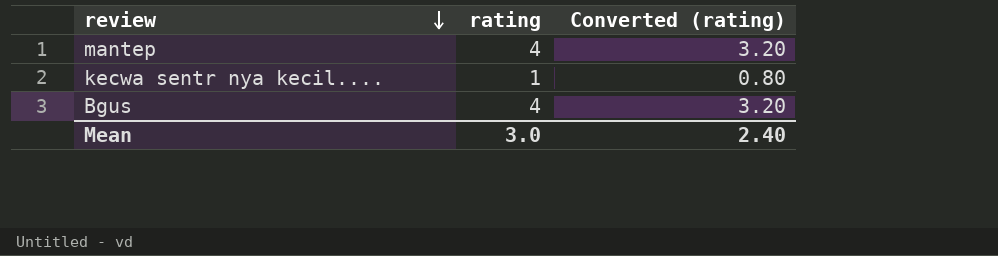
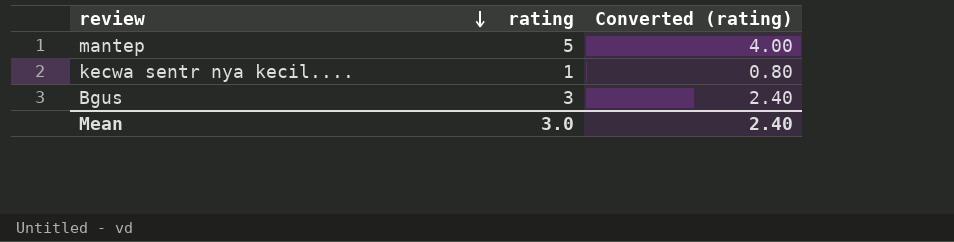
mantep | rating: 4 -> 5
mantep | Converted (rating): 3.20 -> 4.00
Bgus | rating: 4 -> 3
Bgus | Converted (rating): 3.20 -> 2.40

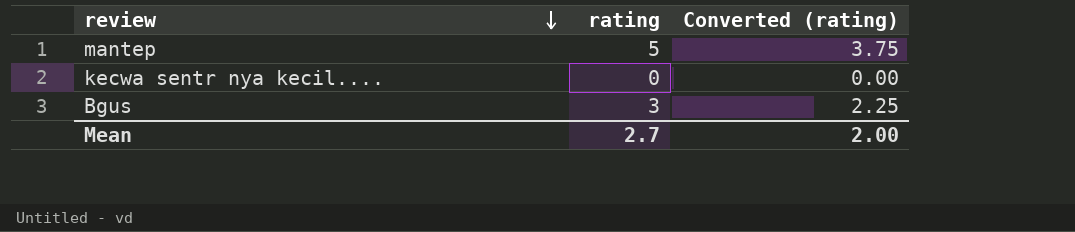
column Converted (rating) | formula: [rating] * 0.8 -> [rating] * 0.75
kecwa sentr nya kecil.... | rating: 1 -> 0
Mean | rating: 3.0 -> 2.7
Mean | Converted (rating): 2.40 -> 2.00

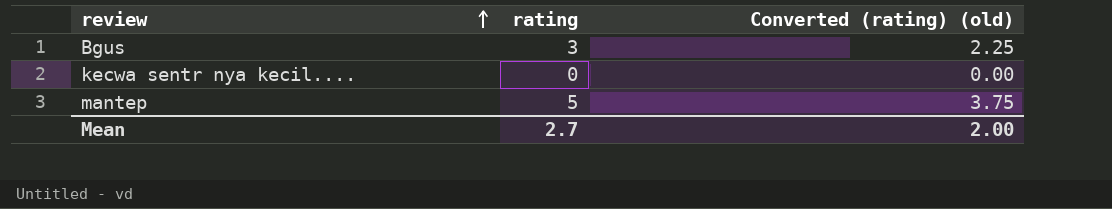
row order: review descending -> review ascending
column name: Converted (rating) -> Converted (rating) (old)

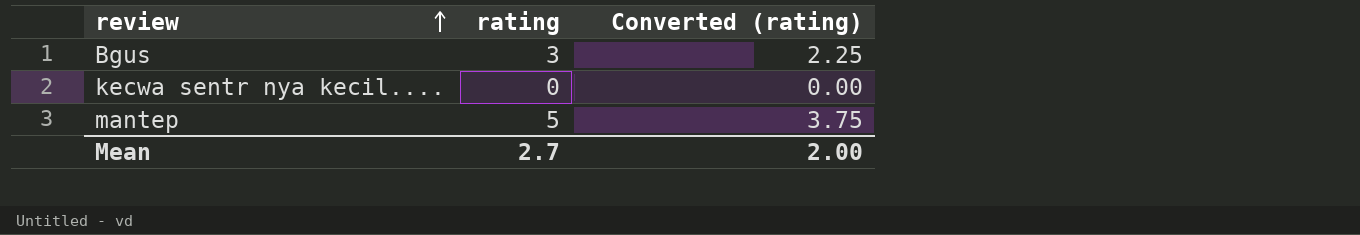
column name: Converted (rating) (old) -> Converted (rating)

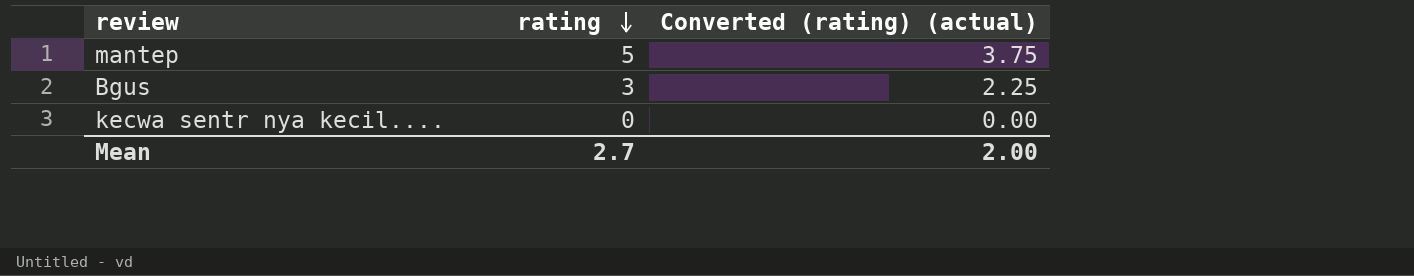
row order: review ascending -> rating descending
column name: Converted (rating) -> Converted (rating) (actual)

